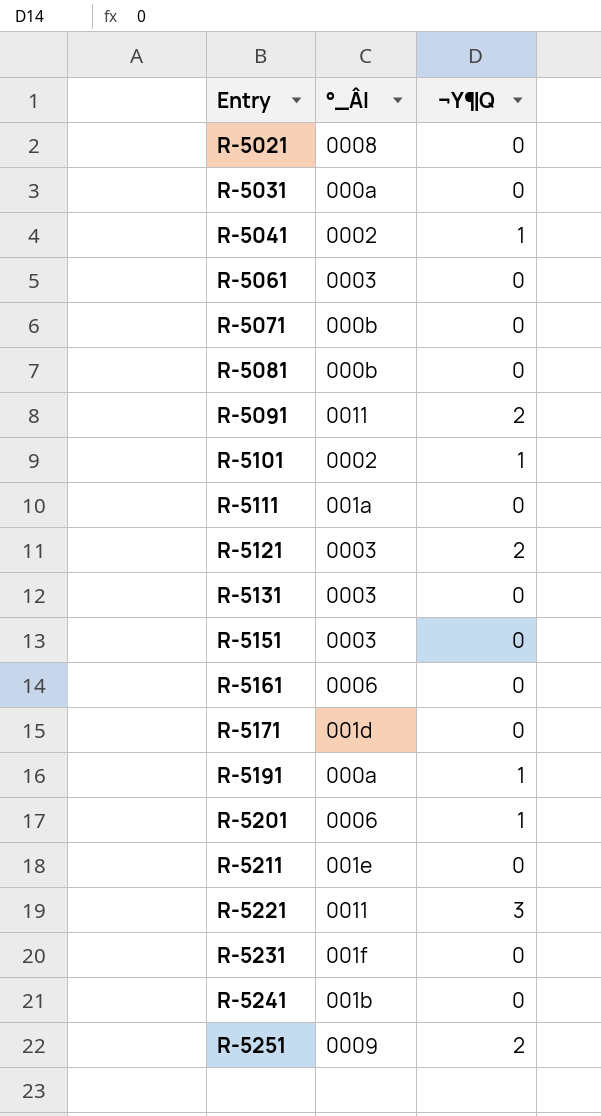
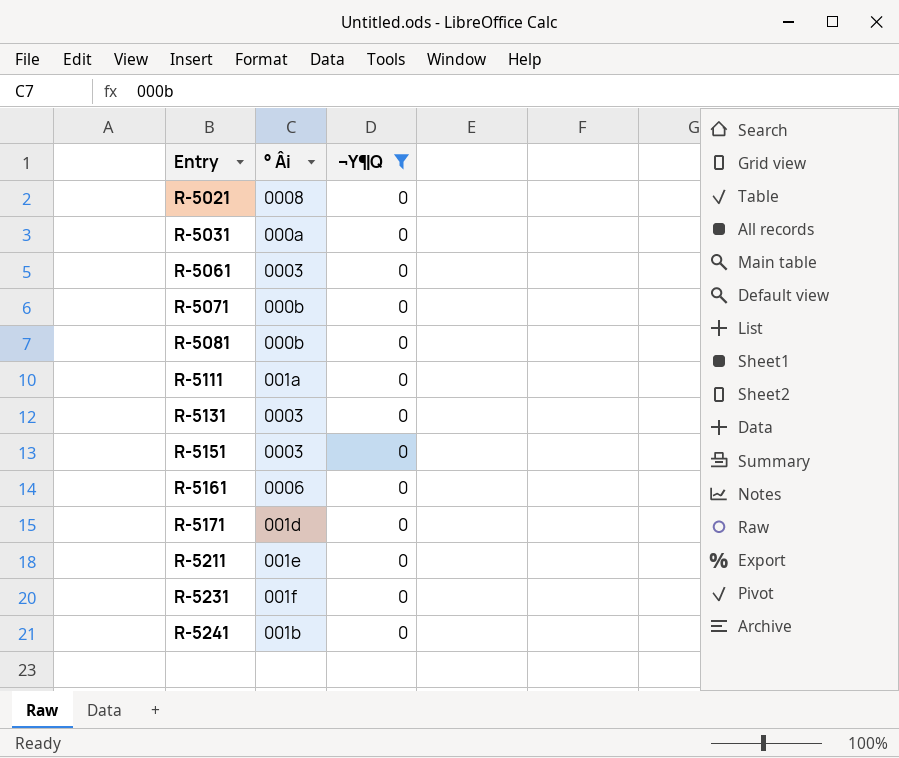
filter: none -> ¬Y¶Q = 0
column name: °_ÂI -> ° Âi

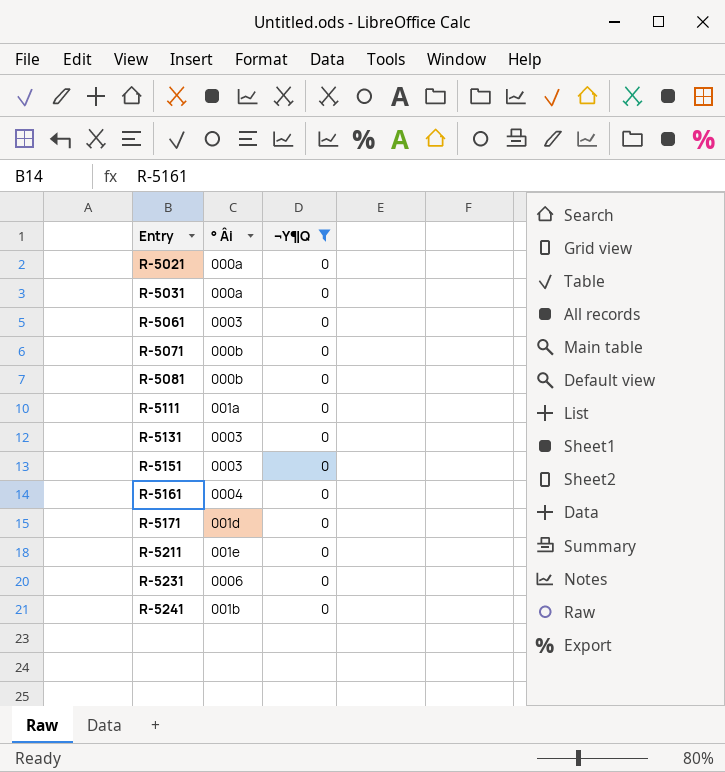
R-5021 | ° Âi: 0008 -> 000a
R-5161 | ° Âi: 0006 -> 0004
R-5231 | ° Âi: 001f -> 0006

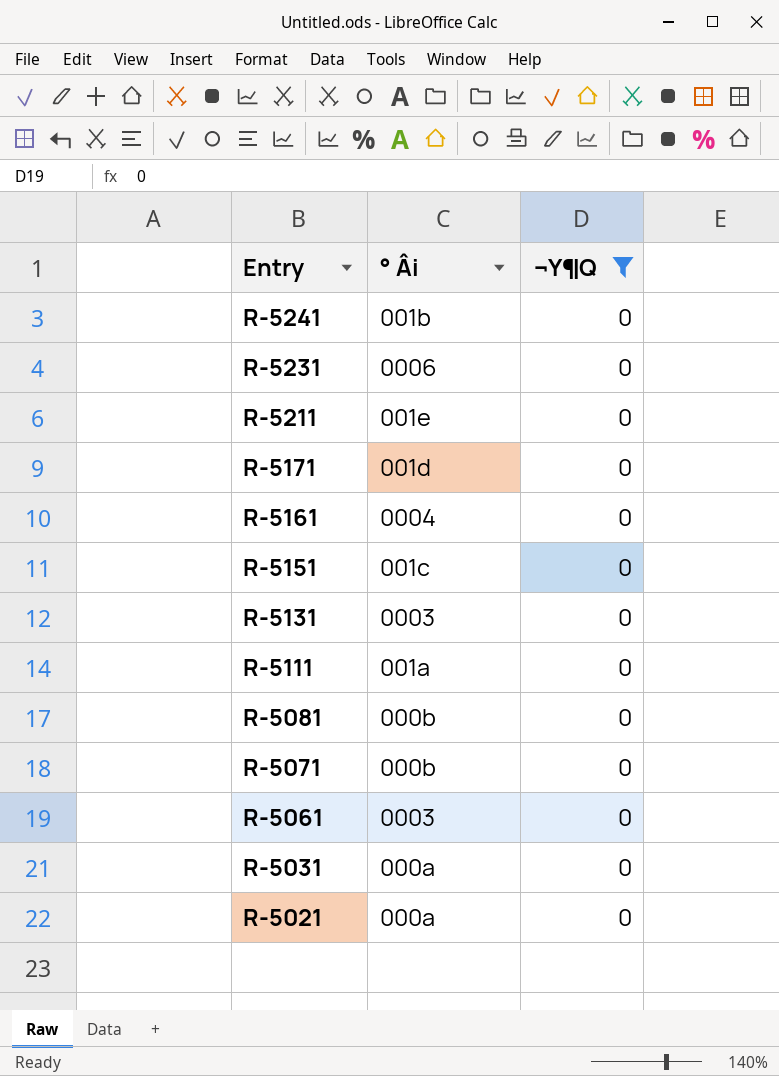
row order: Entry ascending -> Entry descending
R-5151 | ° Âi: 0003 -> 001c

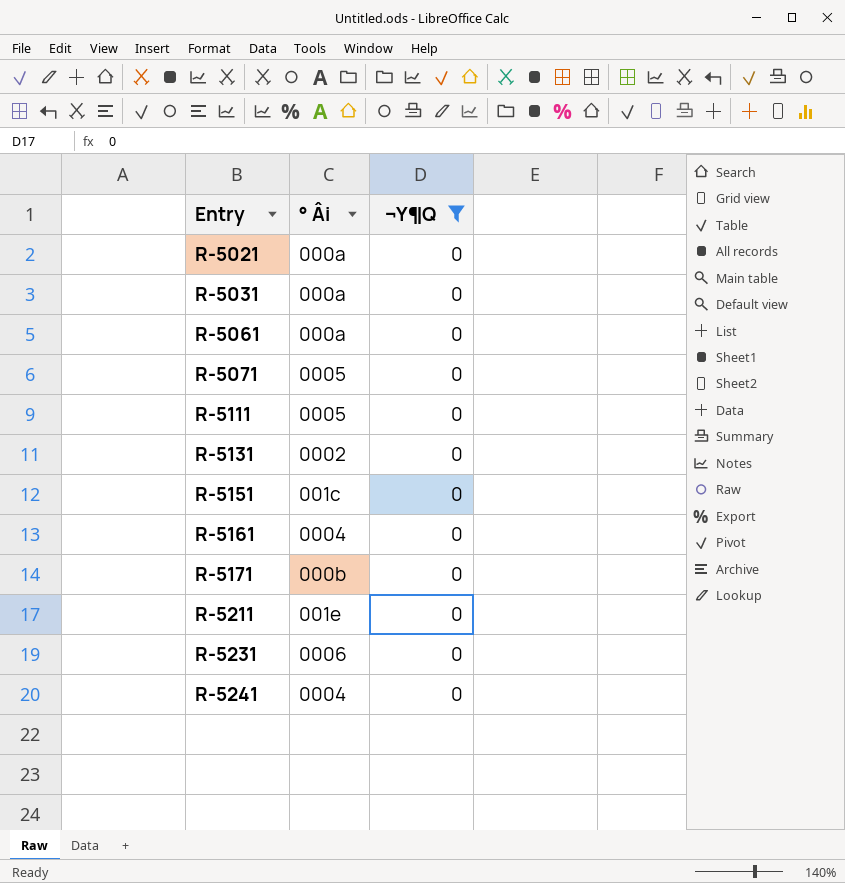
row order: Entry descending -> Entry ascending
row R-5081: 000b | 0 -> none
R-5061 | ° Âi: 0003 -> 000a
R-5071 | ° Âi: 000b -> 0005
R-5111 | ° Âi: 001a -> 0005
R-5131 | ° Âi: 0003 -> 0002
R-5171 | ° Âi: 001d -> 000b
R-5241 | ° Âi: 001b -> 0004

